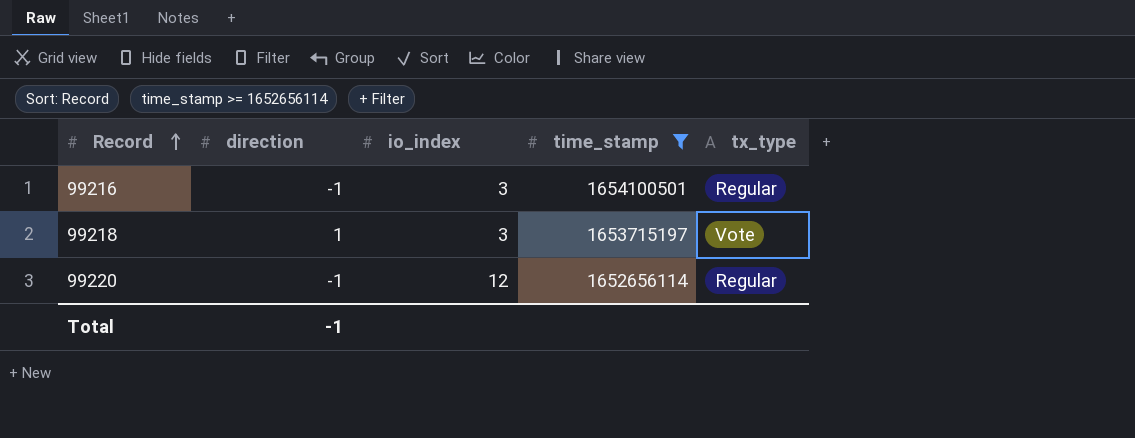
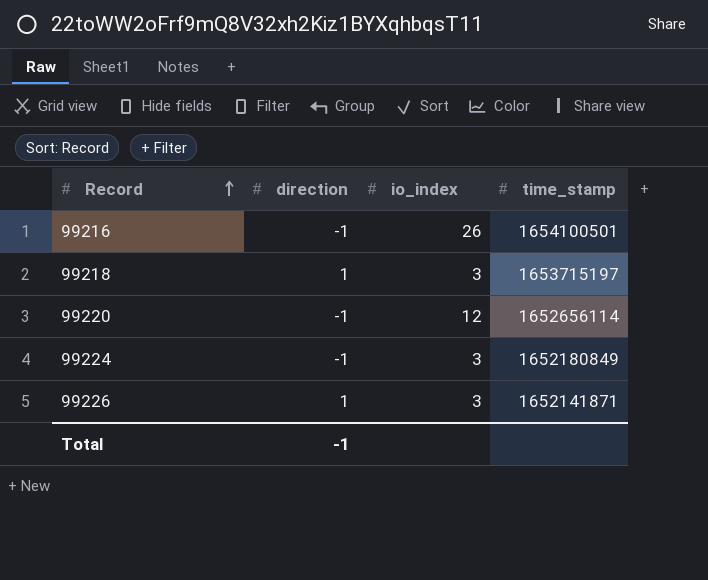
filter: time_stamp >= 1652656114 -> none
column tx_type | position: 5 -> none
99216 | io_index: 3 -> 26

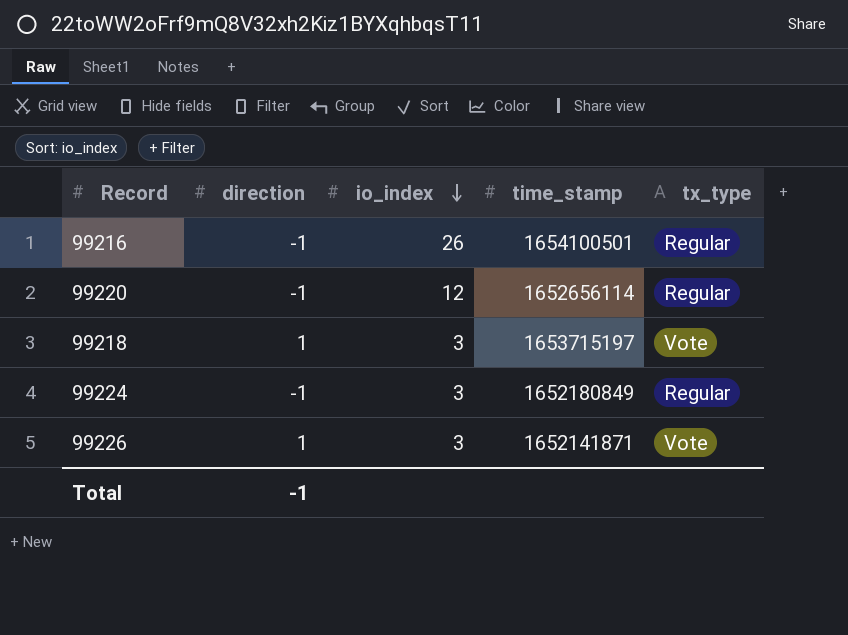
row order: Record ascending -> io_index descending
column tx_type | position: none -> 5

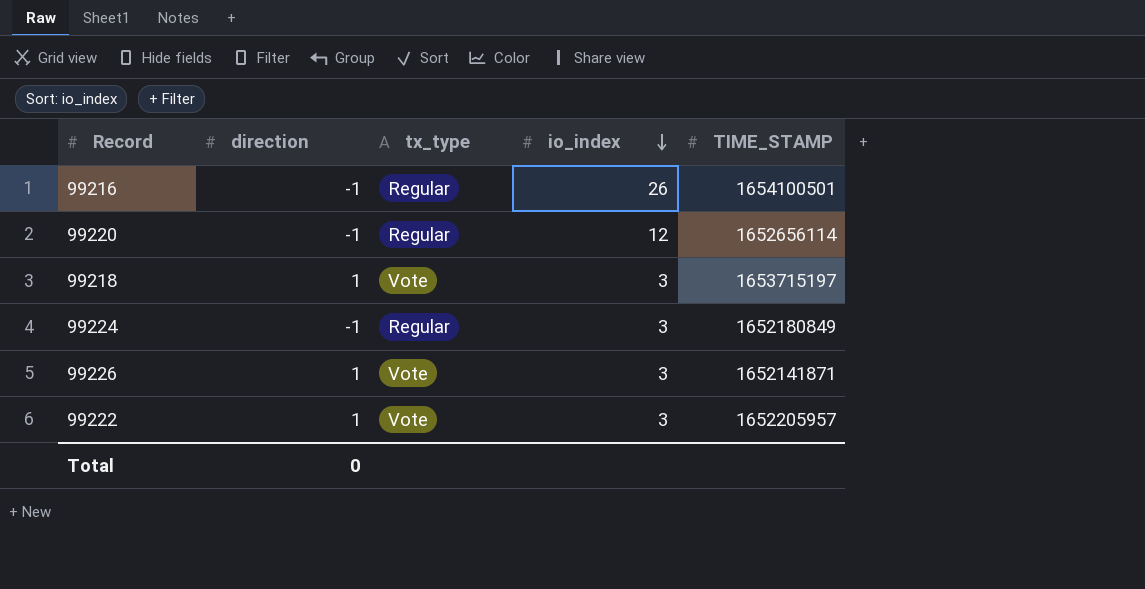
column tx_type | position: 5 -> 3
column name: time_stamp -> TIME_STAMP
row 99222: none -> 1 | Vote | 3 | 1652205957
Total | direction: -1 -> 0

